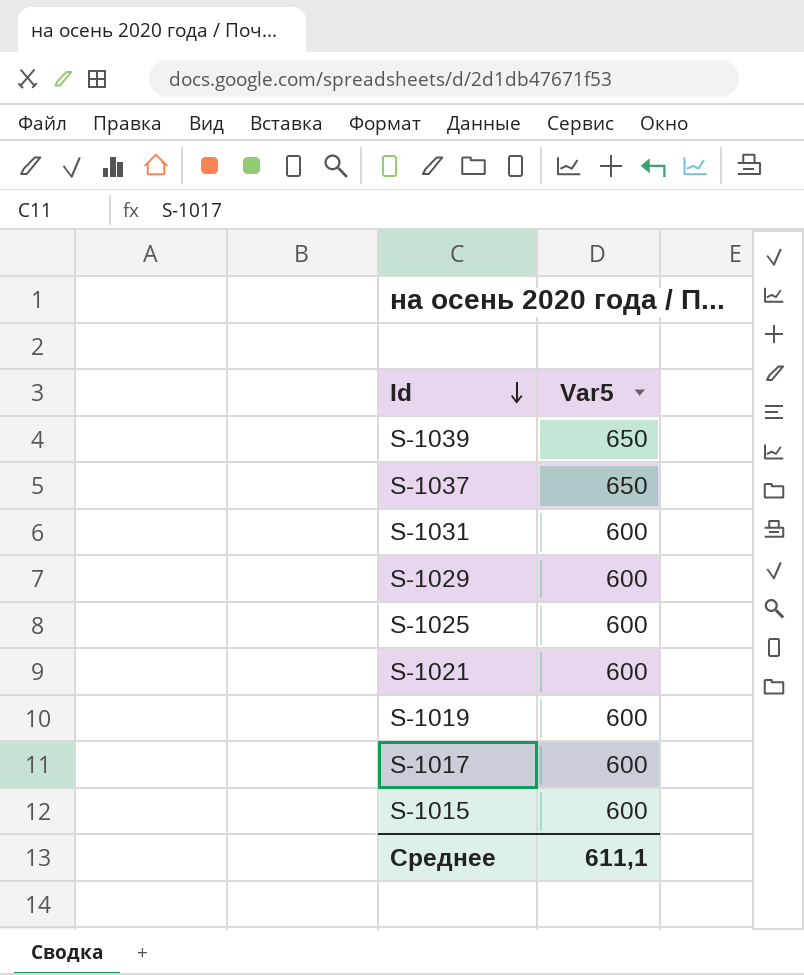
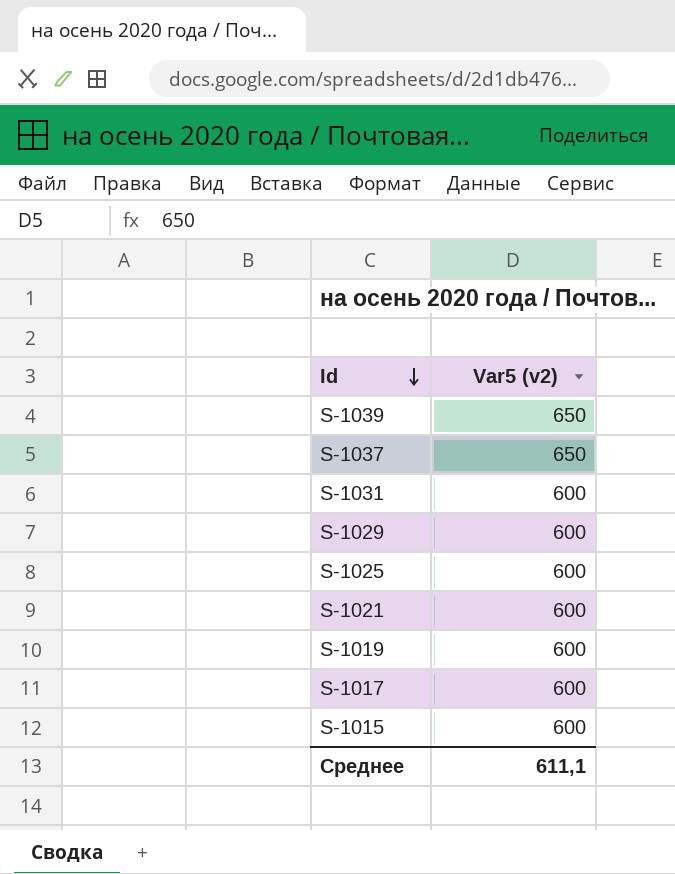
column name: Var5 -> Var5 (v2)

